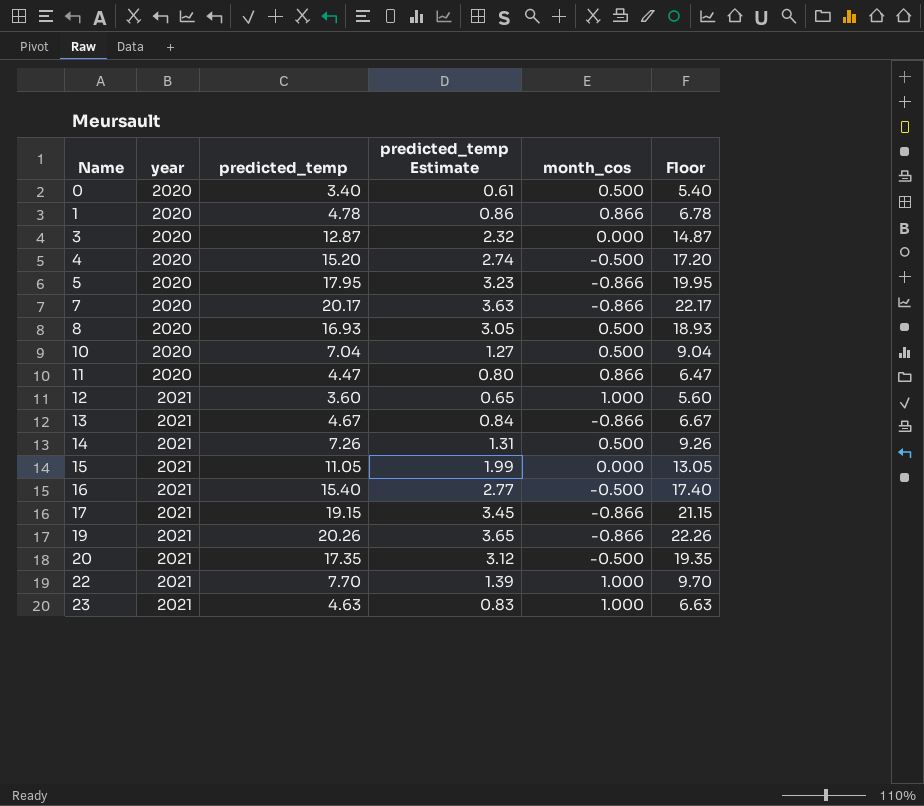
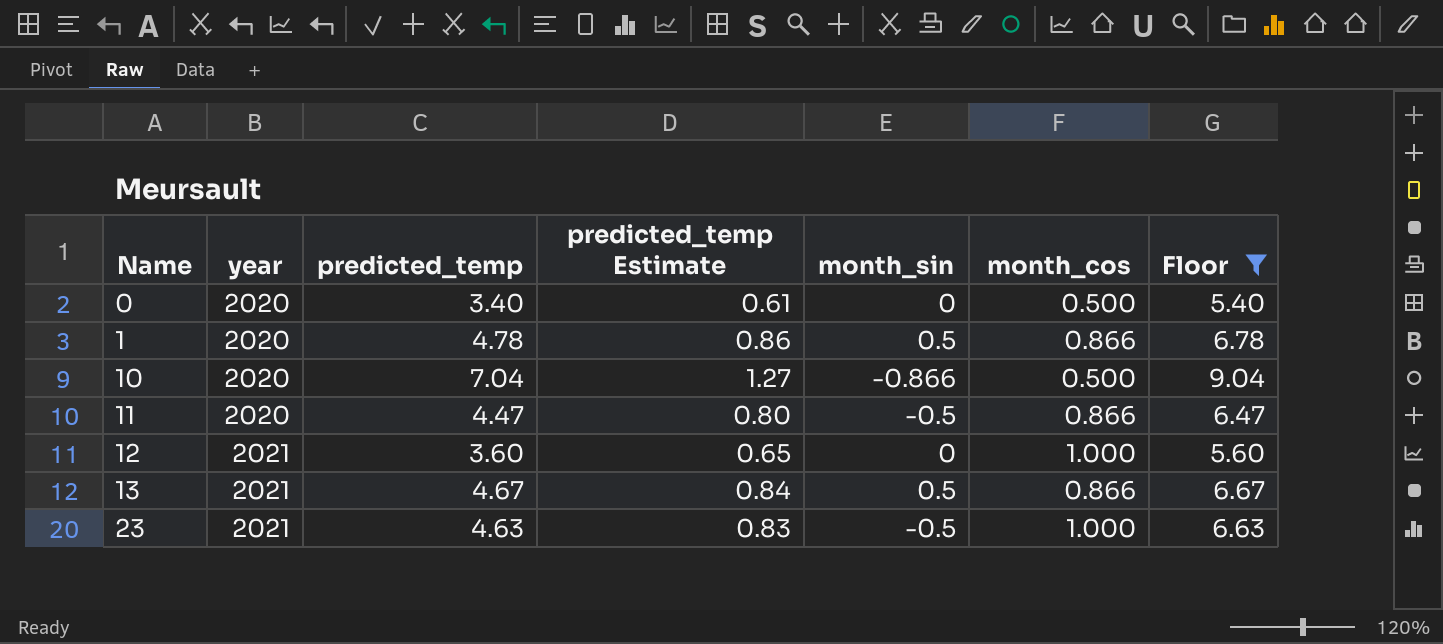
filter: none -> Floor <= 9.04
column month_sin | position: none -> 5
13 | month_cos: -0.866 -> 0.866

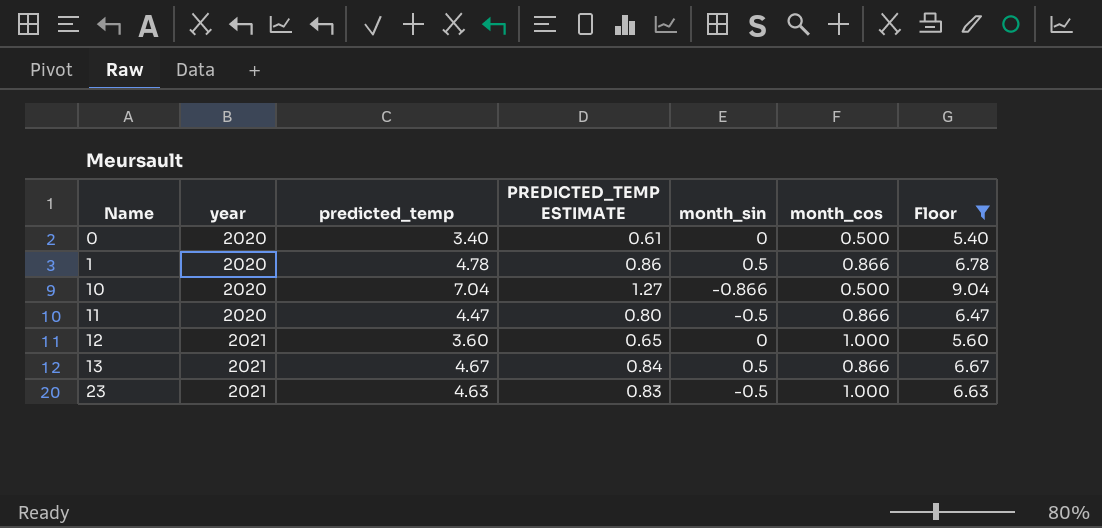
column name: predicted_temp Estimate -> PREDICTED_TEMP ESTIMATE

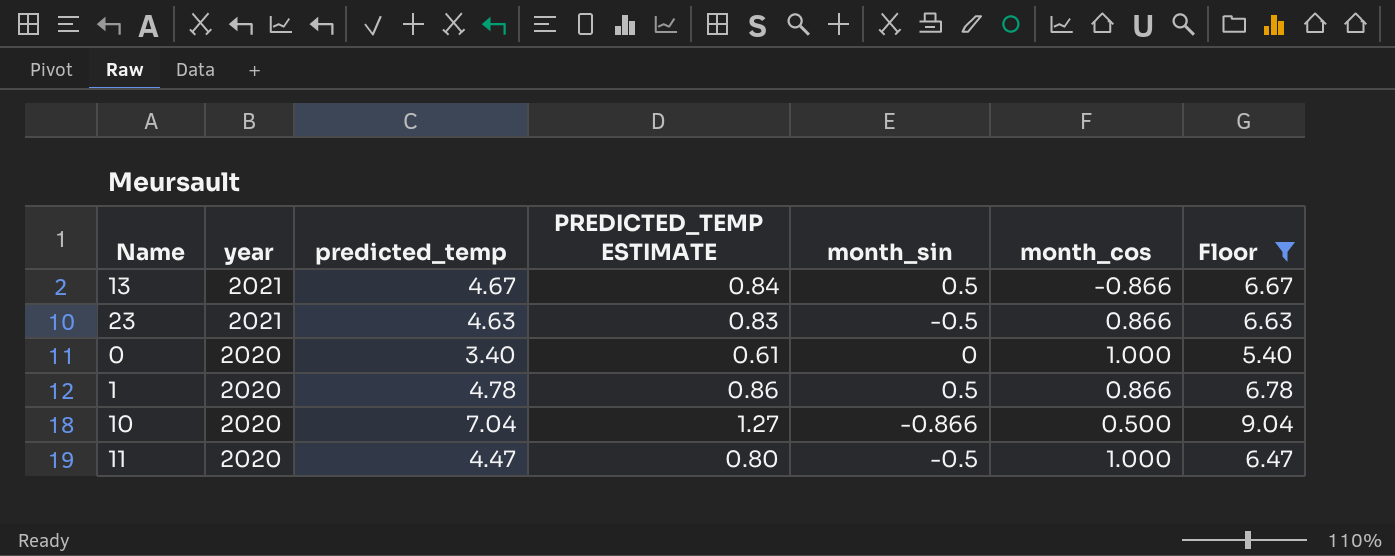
row order: Name ascending -> year descending
row 12: 2021 | 3.60 | 0.65 | 0 | 1.000 | 5.60 -> none
13 | month_cos: 0.866 -> -0.866
23 | month_cos: 1.000 -> 0.866
0 | month_cos: 0.500 -> 1.000
11 | month_cos: 0.866 -> 1.000

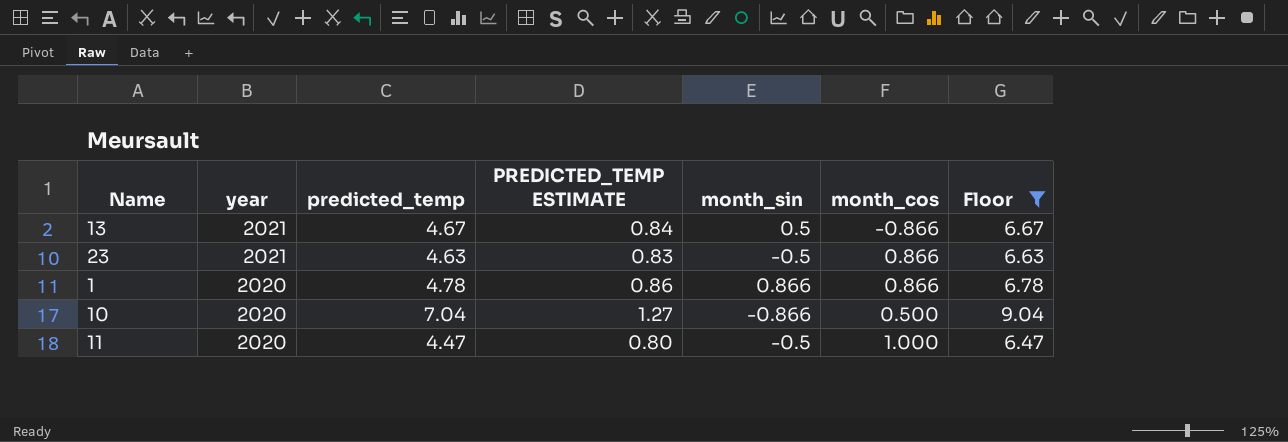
row 0: 2020 | 3.40 | 0.61 | 0 | 1.000 | 5.40 -> none
1 | month_sin: 0.5 -> 0.866

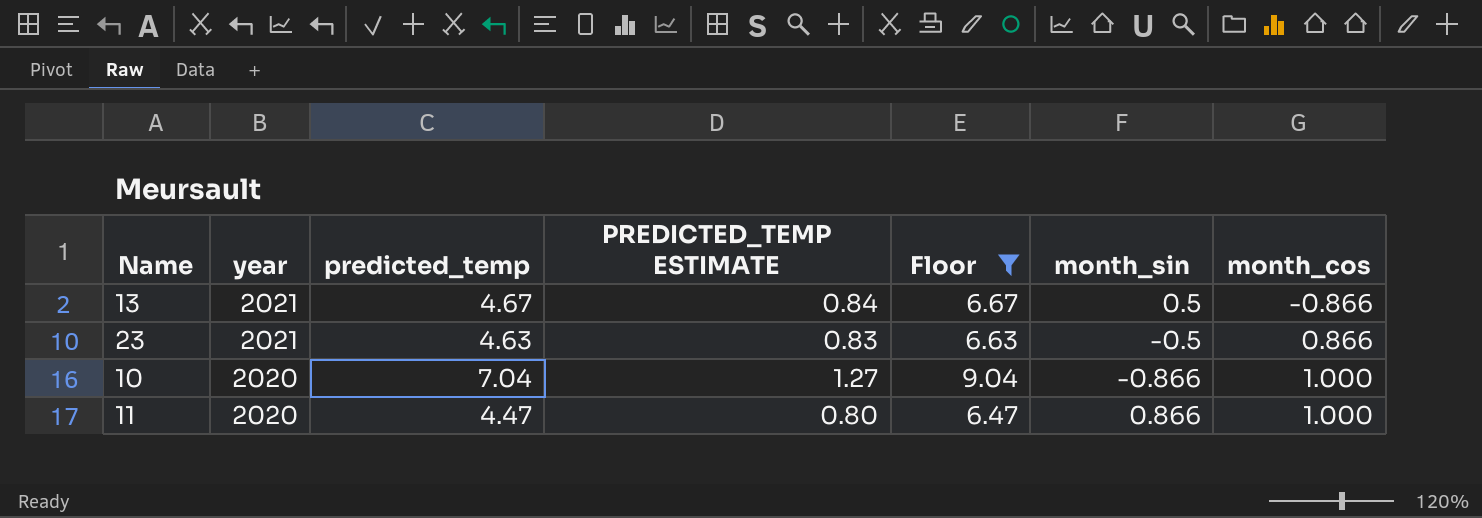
column Floor | position: 7 -> 5
row 1: 2020 | 4.78 | 0.86 | 0.866 | 0.866 | 6.78 -> none
10 | month_cos: 0.500 -> 1.000
11 | month_sin: -0.5 -> 0.866

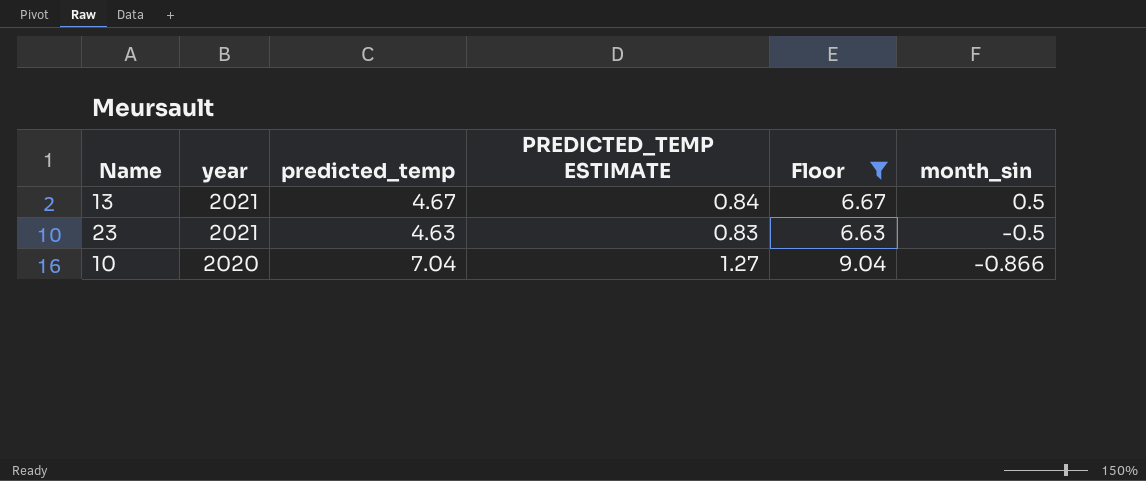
column month_cos | position: 7 -> none
row 11: 2020 | 4.47 | 0.80 | 6.47 | 0.866 | 1.000 -> none

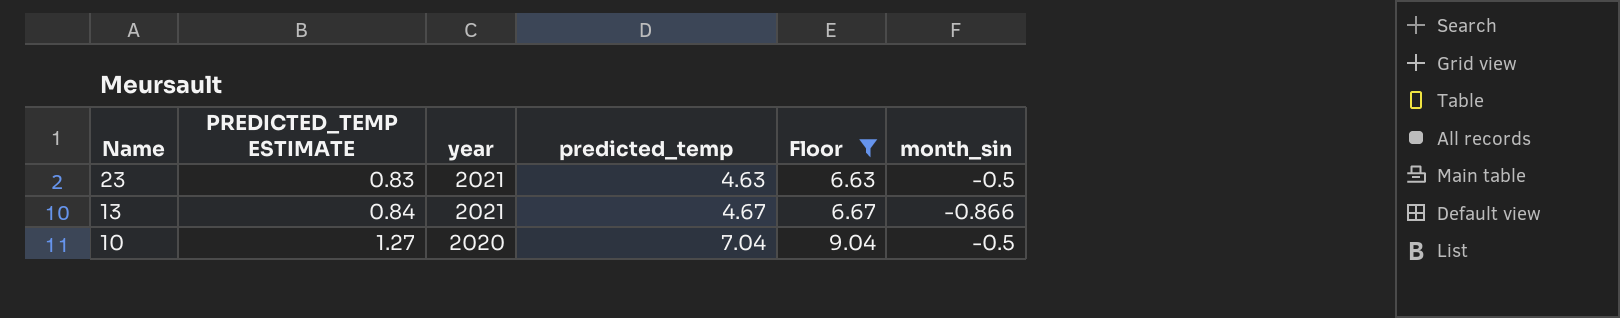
row order: year descending -> Name descending
column PREDICTED_TEMP ESTIMATE | position: 4 -> 2
13 | month_sin: 0.5 -> -0.866
10 | month_sin: -0.866 -> -0.5

